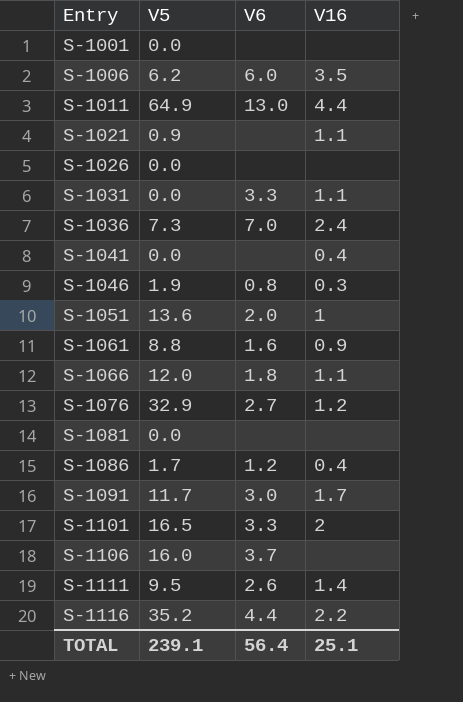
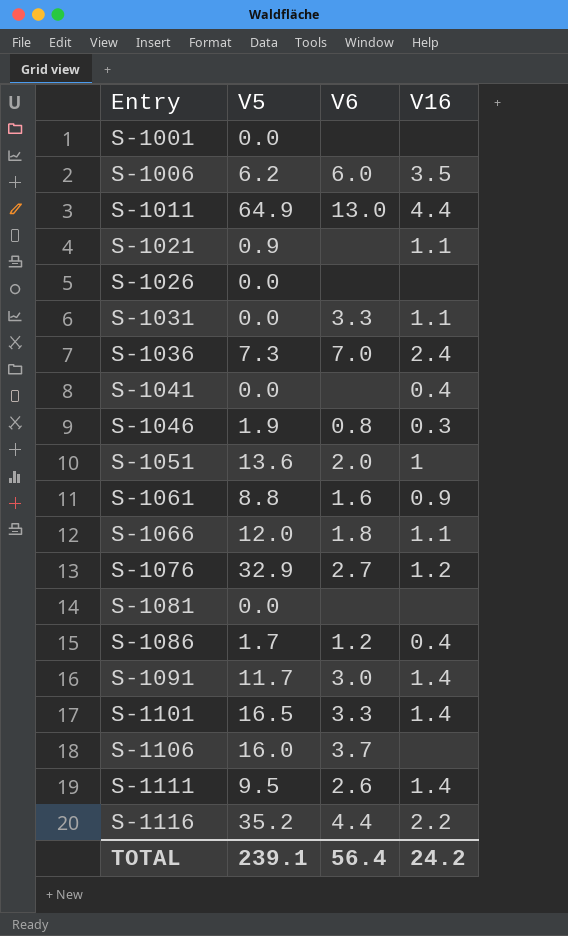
S-1091 | V16: 1.7 -> 1.4
S-1101 | V16: 2 -> 1.4
TOTAL | V16: 25.1 -> 24.2

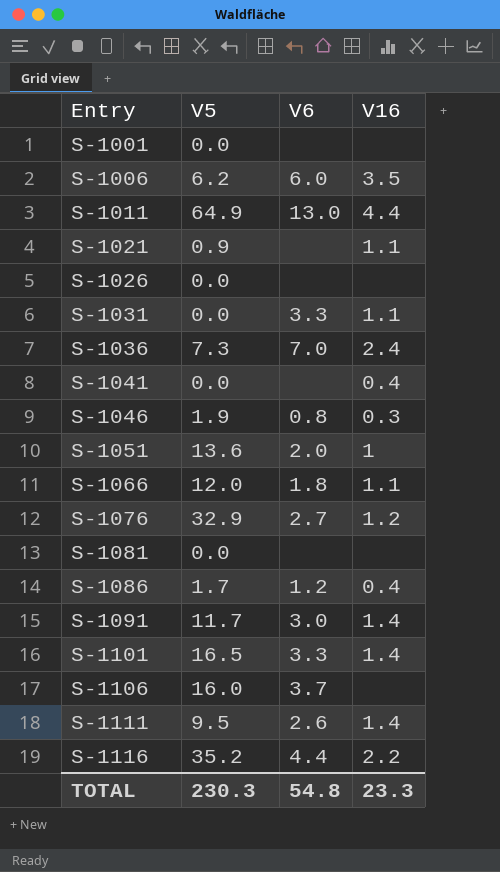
row S-1061: 8.8 | 1.6 | 0.9 -> none
TOTAL | V5: 239.1 -> 230.3
TOTAL | V6: 56.4 -> 54.8
TOTAL | V16: 24.2 -> 23.3

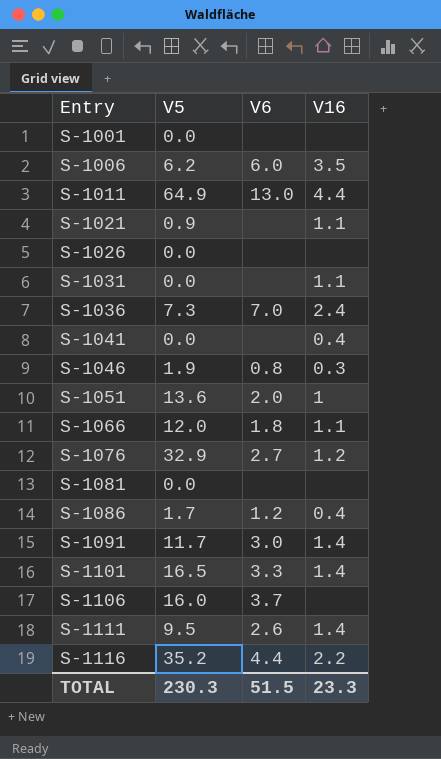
S-1031 | V6: 3.3 -> none
TOTAL | V6: 54.8 -> 51.5

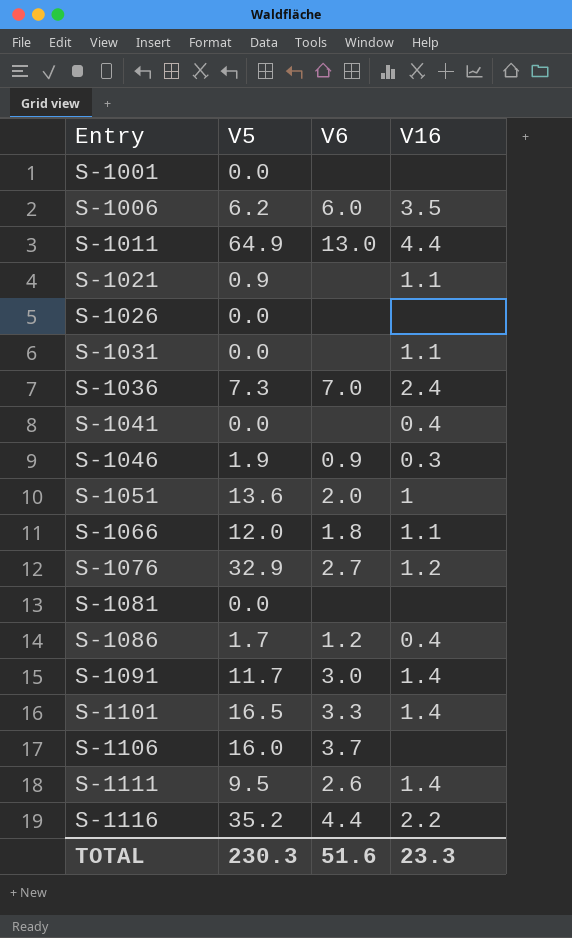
S-1046 | V6: 0.8 -> 0.9
TOTAL | V6: 51.5 -> 51.6

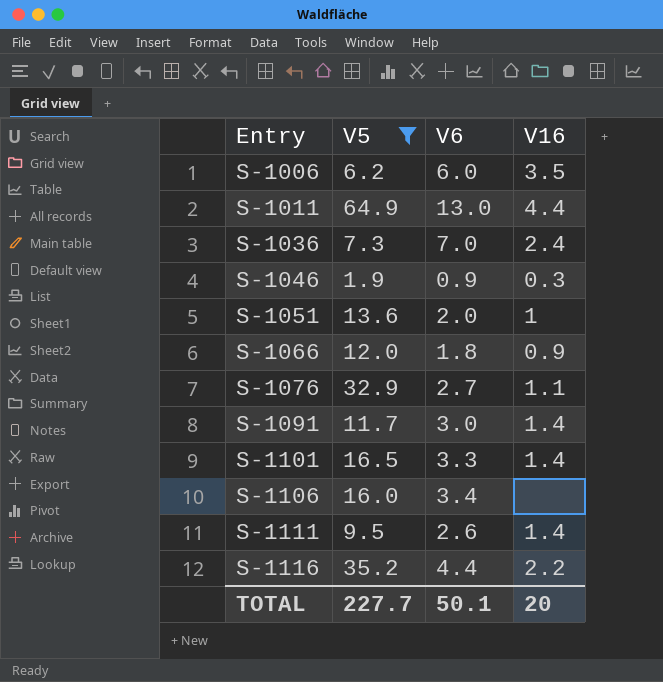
filter: none -> V5 >= 1.9
S-1066 | V16: 1.1 -> 0.9
S-1076 | V16: 1.2 -> 1.1
S-1106 | V6: 3.7 -> 3.4
TOTAL | V5: 230.3 -> 227.7
TOTAL | V6: 51.6 -> 50.1
TOTAL | V16: 23.3 -> 20

